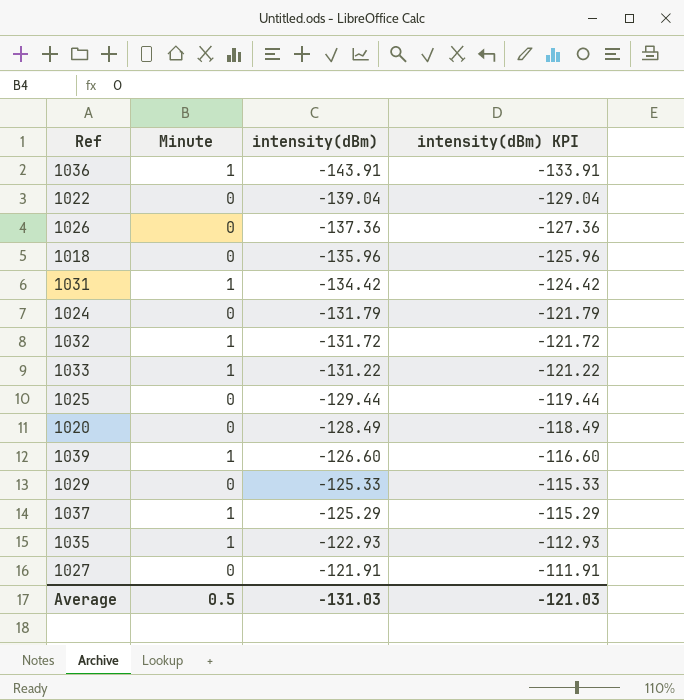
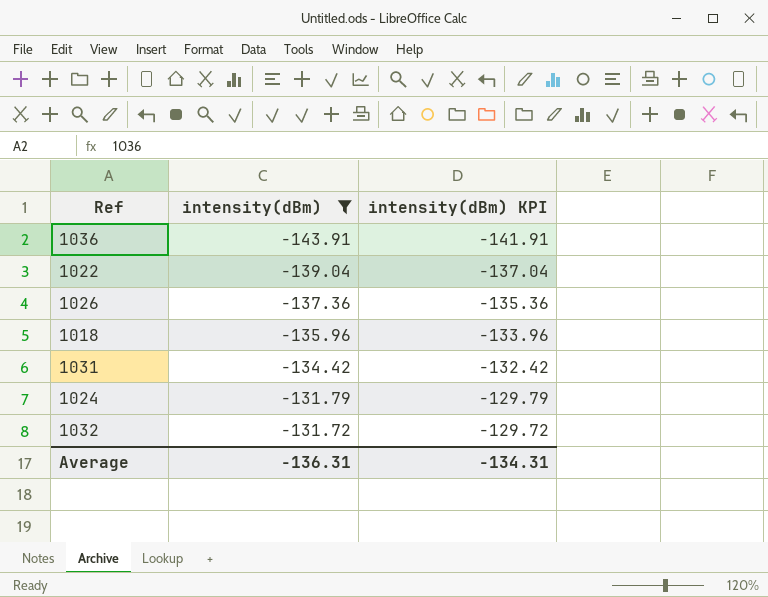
filter: none -> intensity(dBm) <= -131.72
column Minute | position: 2 -> none
column intensity(dBm) KPI | formula: [intensity(dBm)] + 10 -> [intensity(dBm)] + 2
Average | intensity(dBm): -131.03 -> -136.31
Average | intensity(dBm) KPI: -121.03 -> -134.31

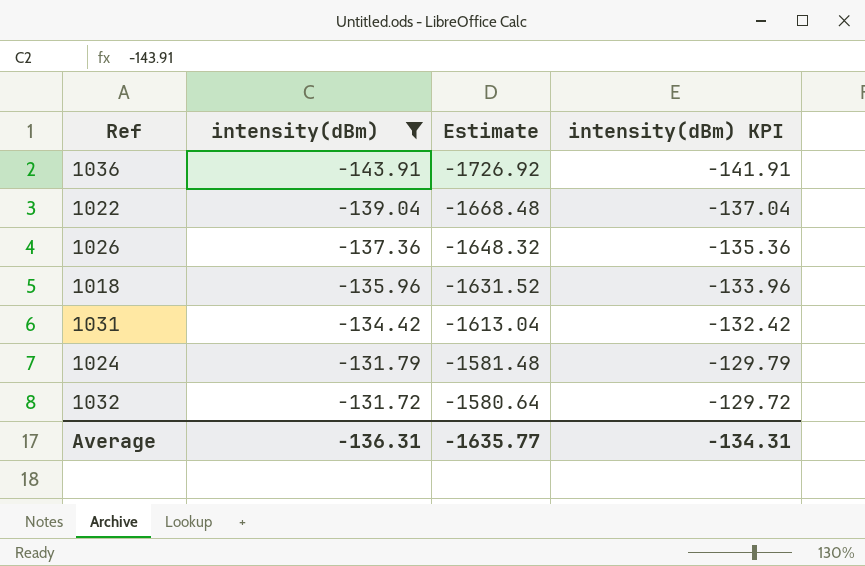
column Estimate | formula: none -> [intensity(dBm)] * 12

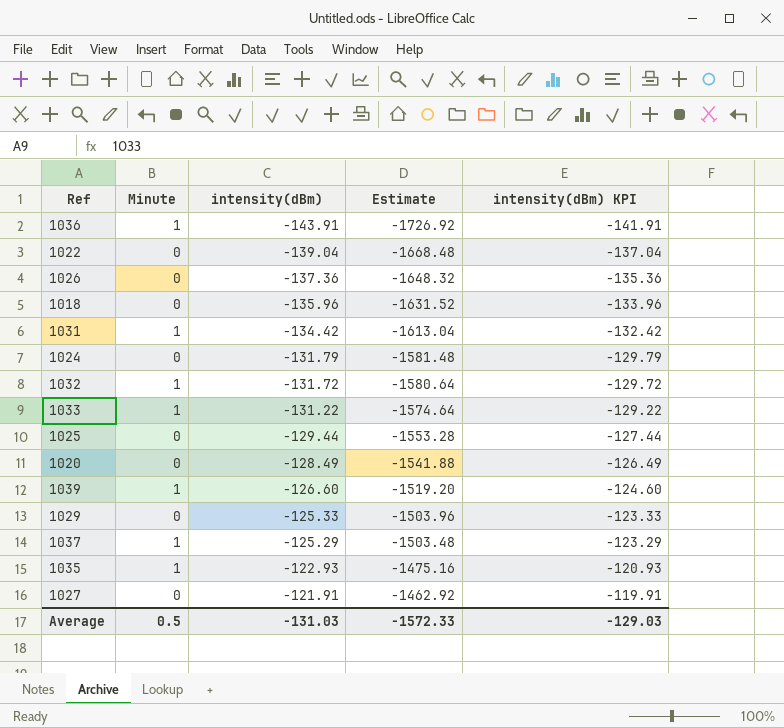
filter: intensity(dBm) <= -131.72 -> none
column Minute | position: none -> 2
Average | intensity(dBm): -136.31 -> -131.03
Average | Estimate: -1635.77 -> -1572.33
Average | intensity(dBm) KPI: -134.31 -> -129.03

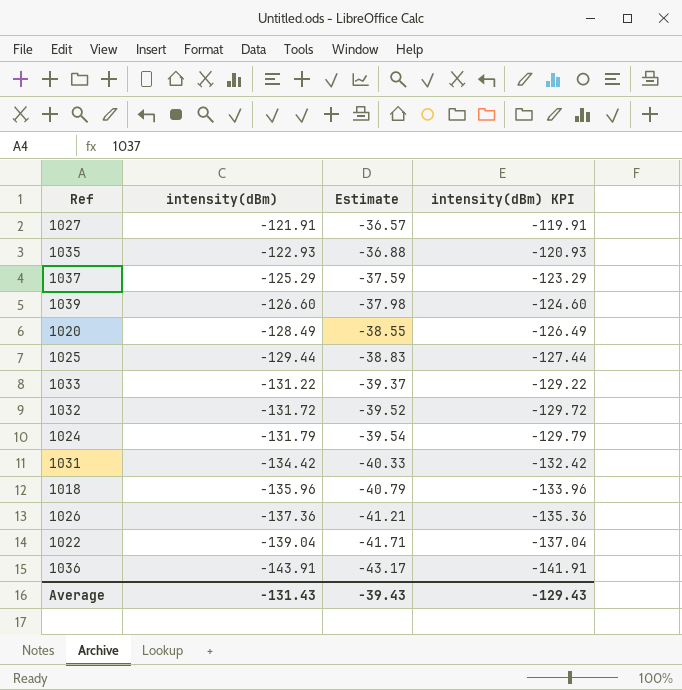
row order: intensity(dBm) ascending -> intensity(dBm) descending
column Minute | position: 2 -> none
column Estimate | formula: [intensity(dBm)] * 12 -> [intensity(dBm)] * 0.3
row 1029: 0 | -125.33 | -1503.96 | -123.33 -> none
Average | intensity(dBm): -131.03 -> -131.43
Average | Estimate: -1572.33 -> -39.43
Average | intensity(dBm) KPI: -129.03 -> -129.43

